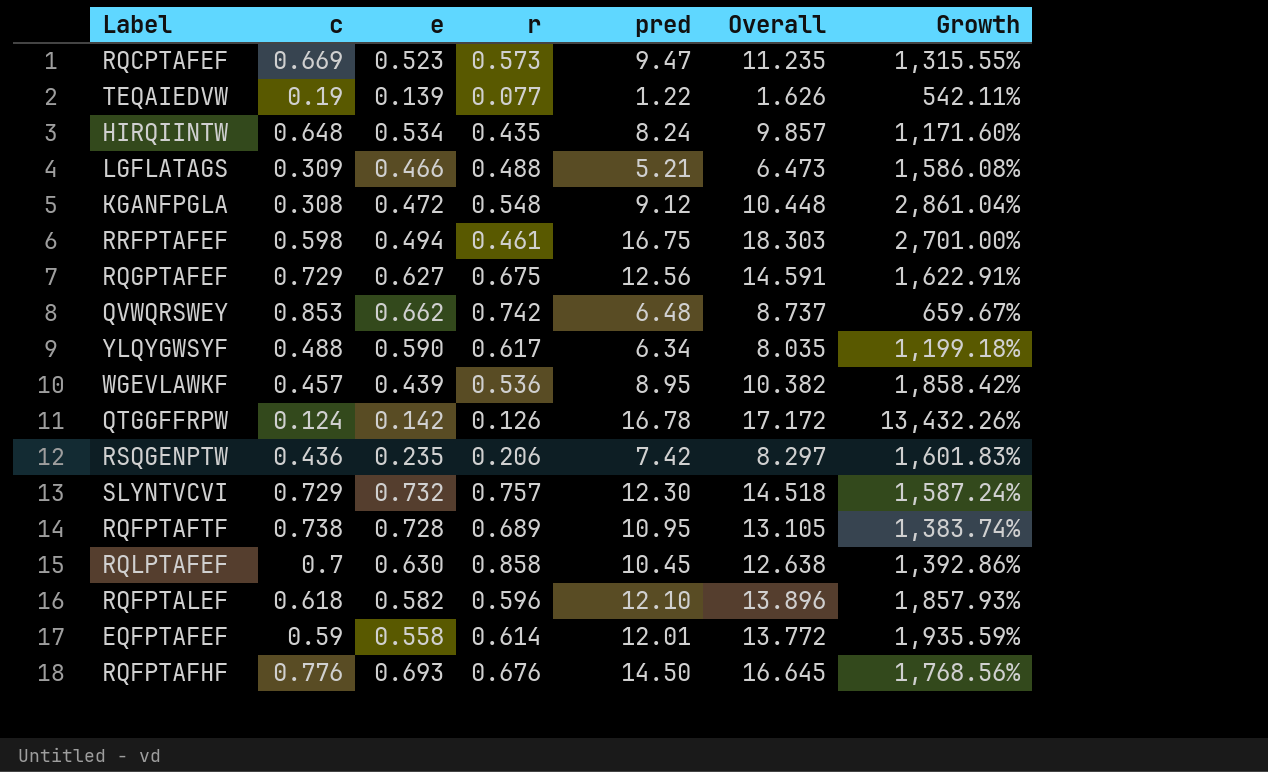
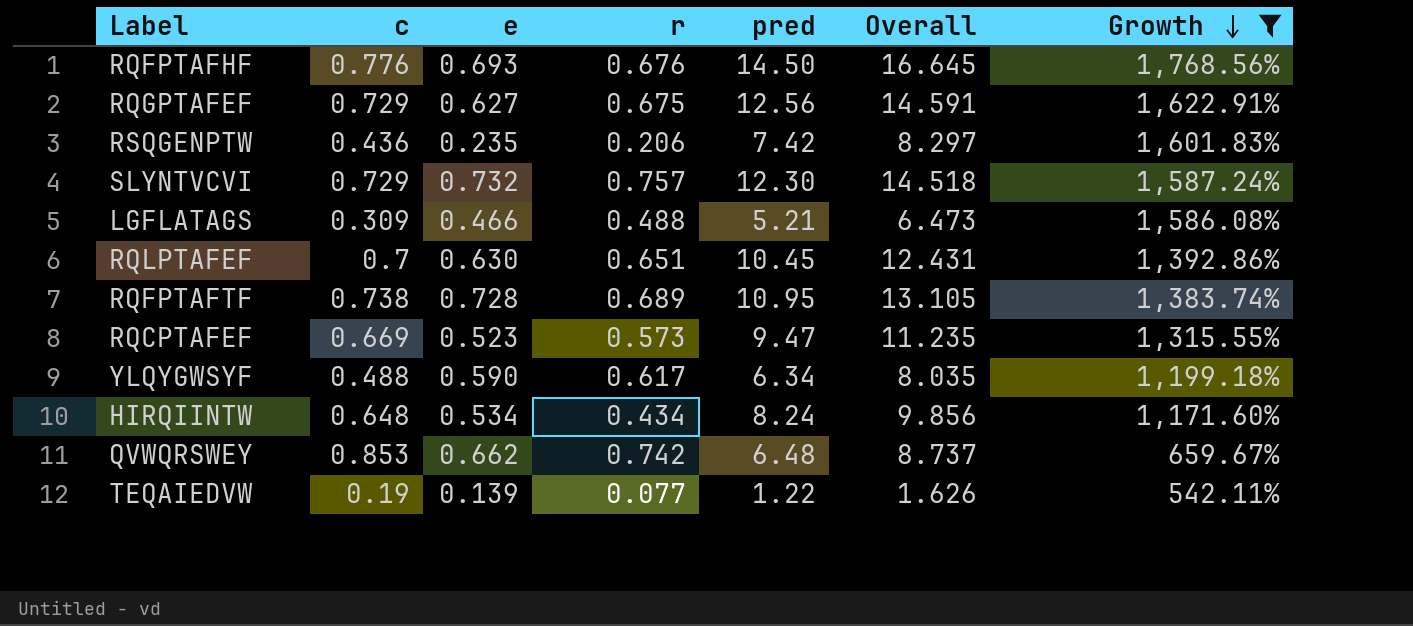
filter: none -> Growth <= 1,768.56%
row order: none -> Growth descending
RQLPTAFEF | r: 0.858 -> 0.651
RQLPTAFEF | Overall: 12.638 -> 12.431
HIRQIINTW | r: 0.435 -> 0.434
HIRQIINTW | Overall: 9.857 -> 9.856

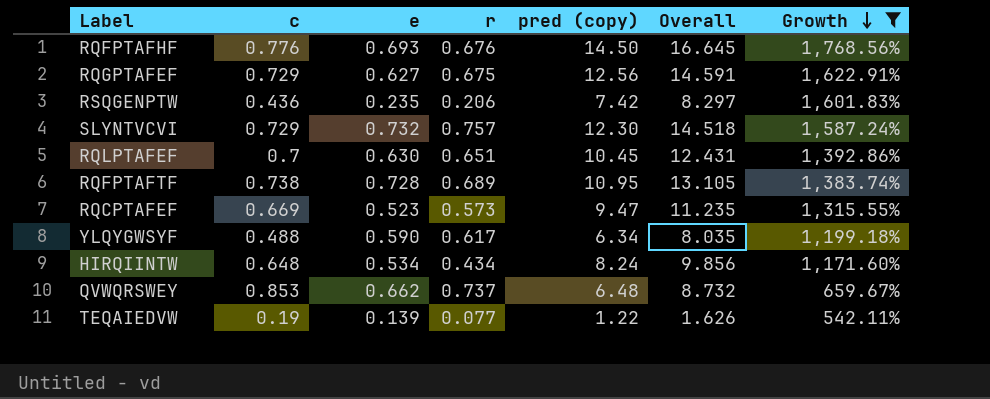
column name: pred -> pred (copy)
row LGFLATAGS: 0.309 | 0.466 | 0.488 | 5.21 | 6.473 | 1,586.08% -> none
QVWQRSWEY | r: 0.742 -> 0.737
QVWQRSWEY | Overall: 8.737 -> 8.732

